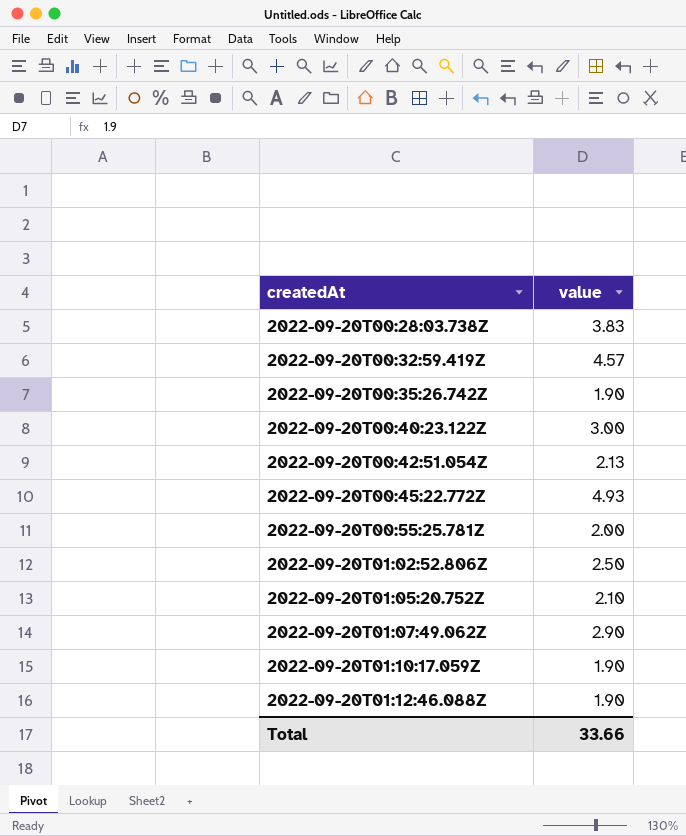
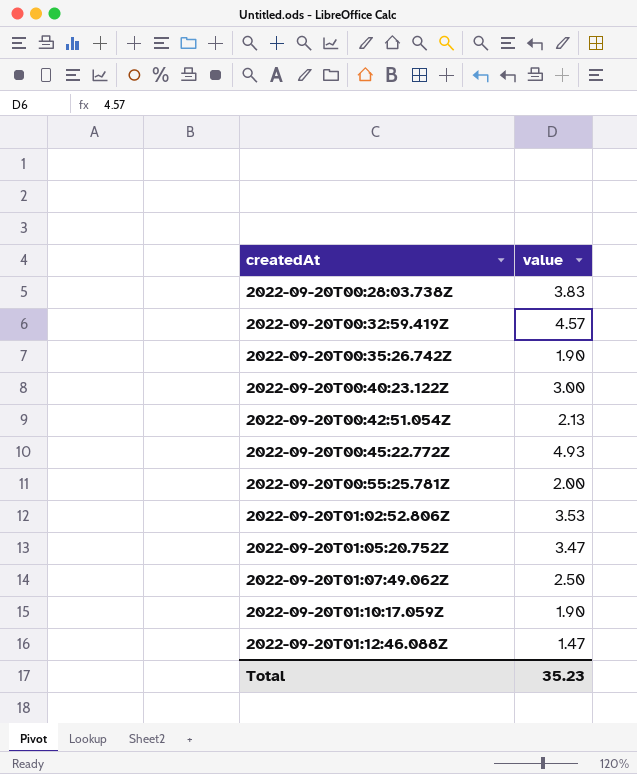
2022-09-20T01:02:52.806Z | value: 2.50 -> 3.53
2022-09-20T01:05:20.752Z | value: 2.10 -> 3.47
2022-09-20T01:07:49.062Z | value: 2.90 -> 2.50
2022-09-20T01:12:46.088Z | value: 1.90 -> 1.47
Total | value: 33.66 -> 35.23

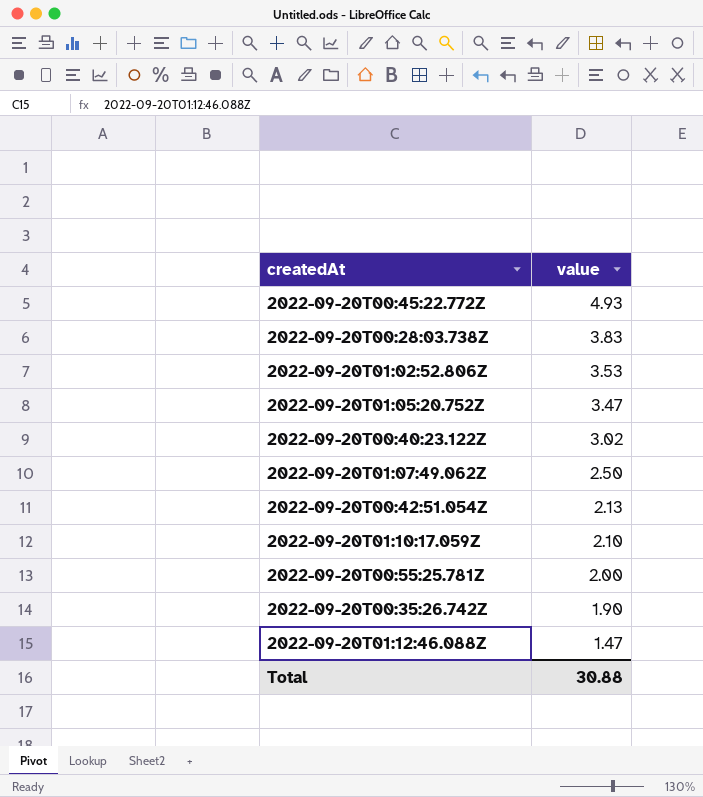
row order: createdAt ascending -> value descending
row 2022-09-20T00:32:59.419Z: 4.57 -> none
2022-09-20T00:40:23.122Z | value: 3.00 -> 3.02
2022-09-20T01:10:17.059Z | value: 1.90 -> 2.10
Total | value: 35.23 -> 30.88

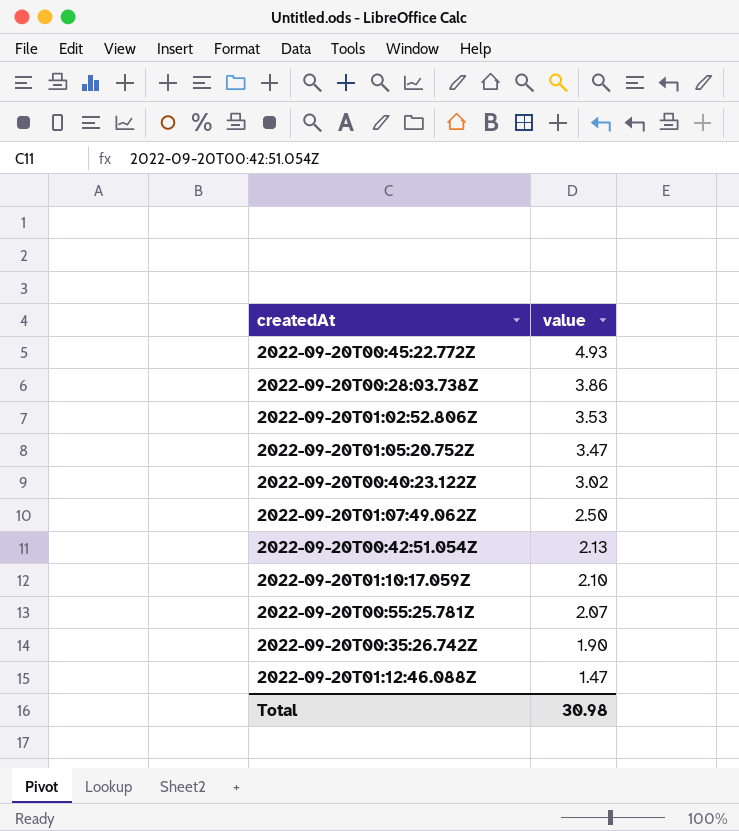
2022-09-20T00:28:03.738Z | value: 3.83 -> 3.86
2022-09-20T00:55:25.781Z | value: 2.00 -> 2.07
Total | value: 30.88 -> 30.98

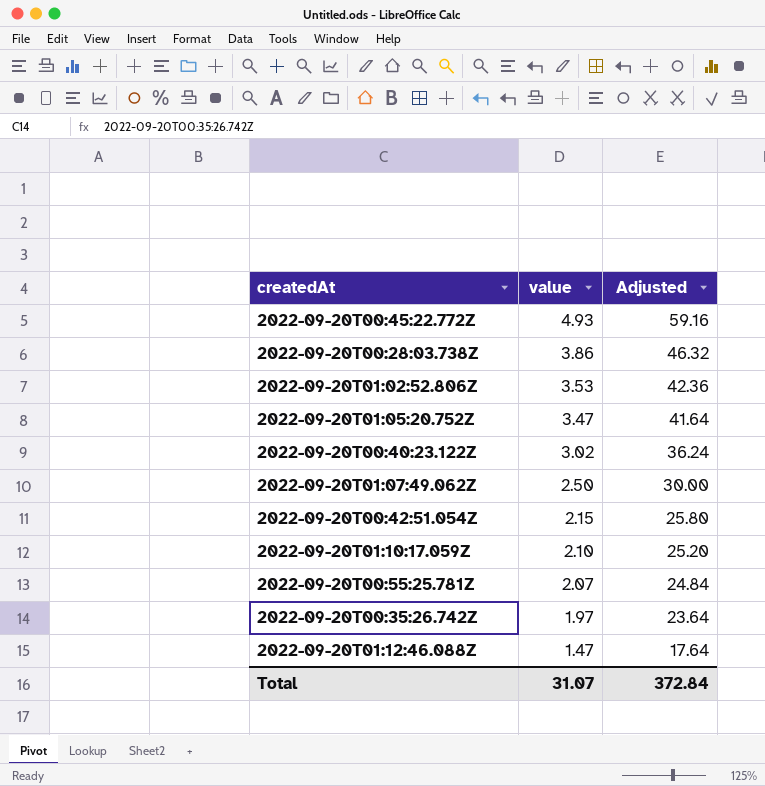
column Adjusted | formula: none -> [value] * 12
2022-09-20T00:42:51.054Z | value: 2.13 -> 2.15
2022-09-20T00:35:26.742Z | value: 1.90 -> 1.97
Total | value: 30.98 -> 31.07

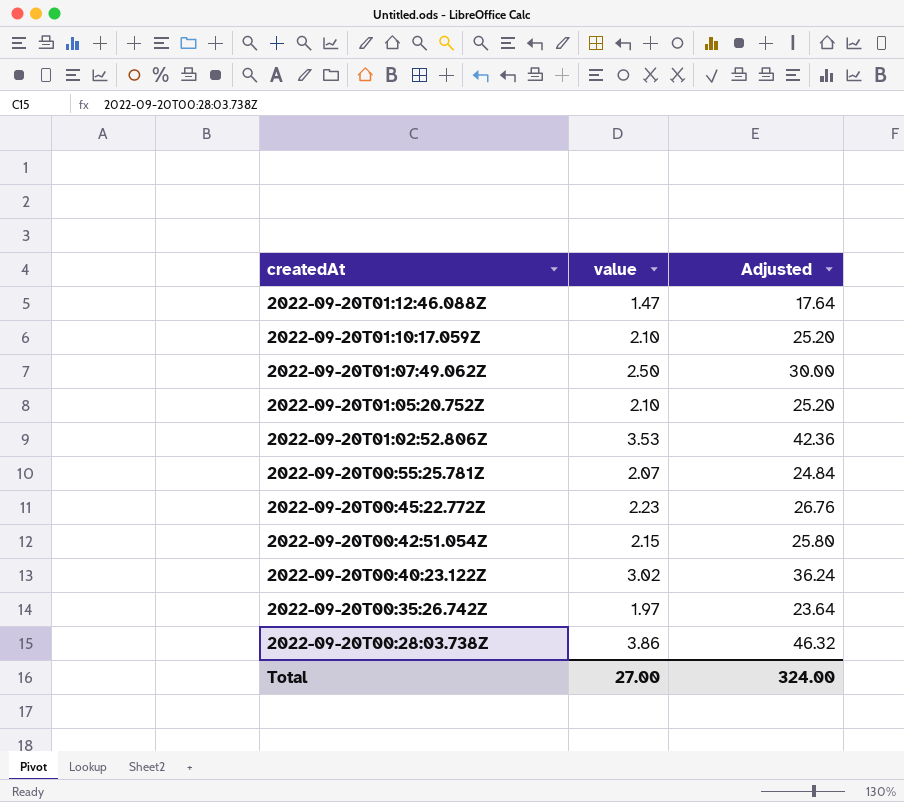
row order: value descending -> createdAt descending
2022-09-20T01:05:20.752Z | value: 3.47 -> 2.10
2022-09-20T01:05:20.752Z | Adjusted: 41.64 -> 25.20
2022-09-20T00:45:22.772Z | value: 4.93 -> 2.23
2022-09-20T00:45:22.772Z | Adjusted: 59.16 -> 26.76
Total | value: 31.07 -> 27.00
Total | Adjusted: 372.84 -> 324.00

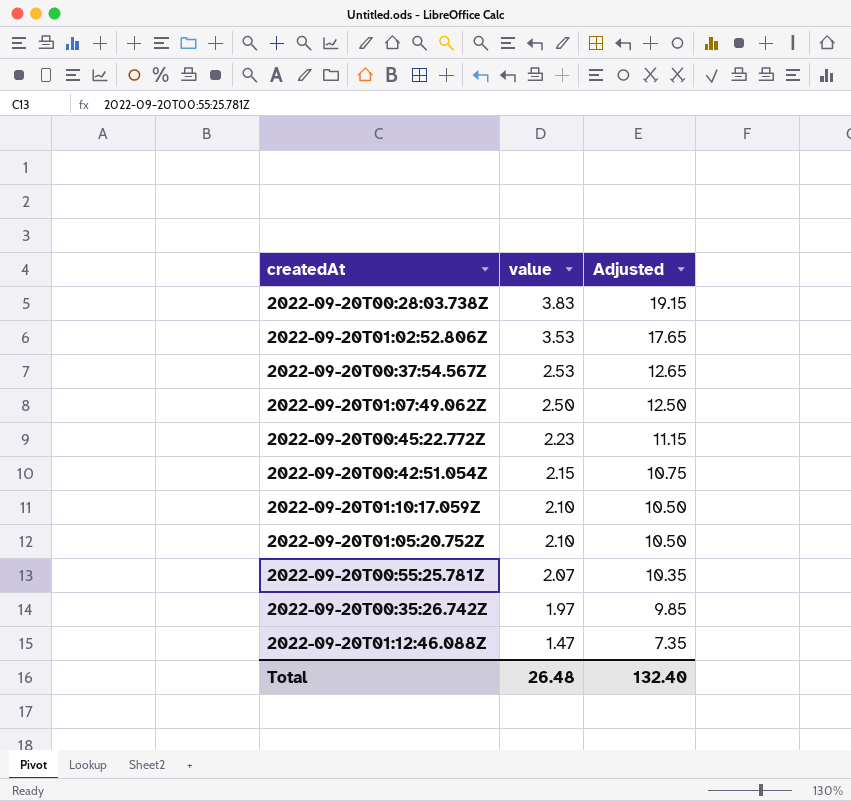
row order: createdAt descending -> value descending
column Adjusted | formula: [value] * 12 -> [value] * 5
row 2022-09-20T00:40:23.122Z: 3.02 | 36.24 -> none
2022-09-20T00:28:03.738Z | value: 3.86 -> 3.83
row 2022-09-20T00:37:54.567Z: none -> 2.53 | 12.65
Total | value: 27.00 -> 26.48
Total | Adjusted: 324.00 -> 132.40

